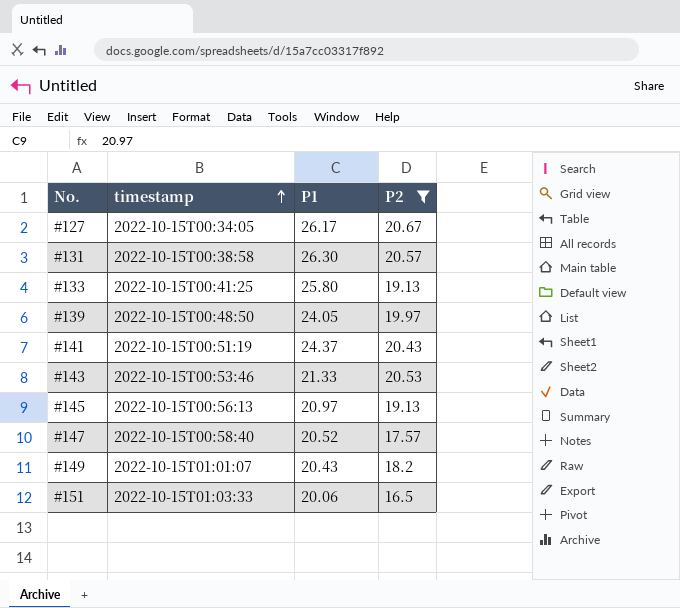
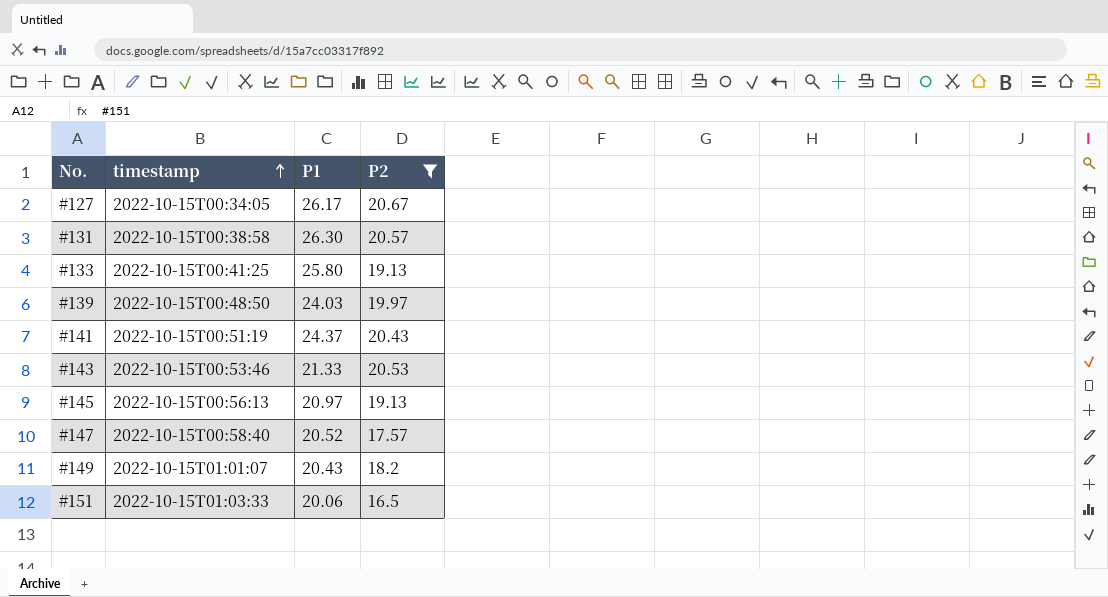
#139 | P1: 24.05 -> 24.03

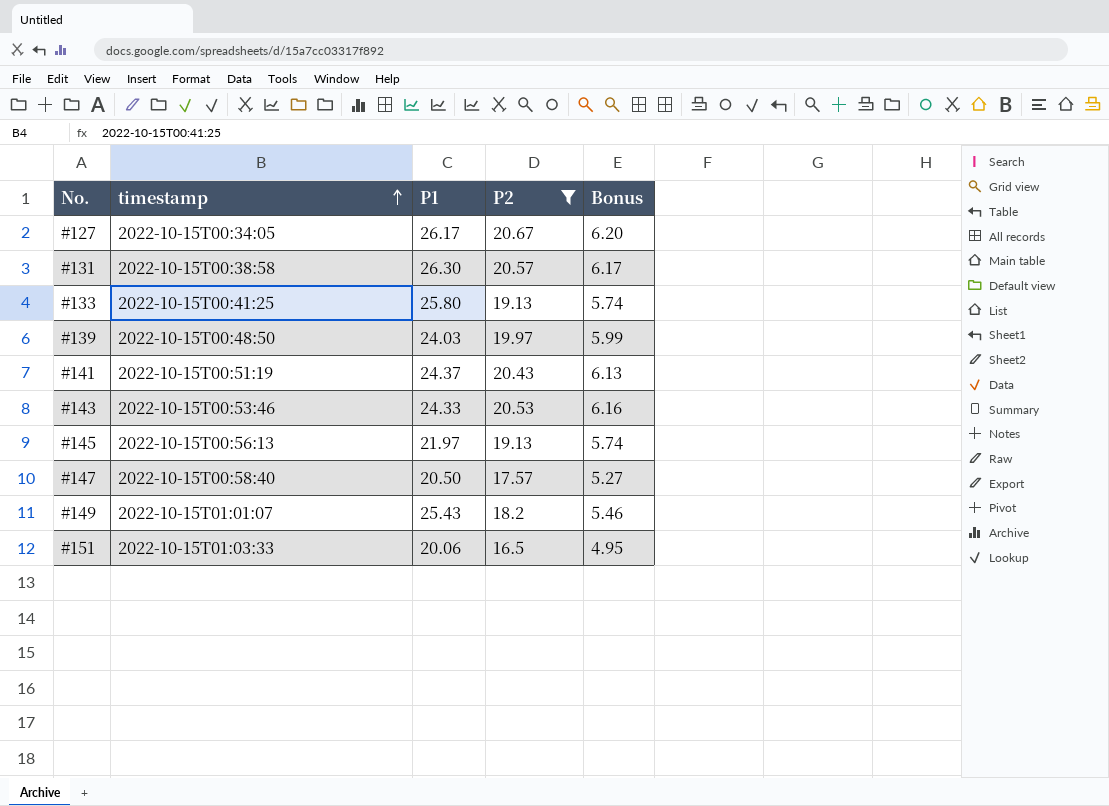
column Bonus | formula: none -> [P2] * 0.3
#143 | P1: 21.33 -> 24.33
#145 | P1: 20.97 -> 21.97
#147 | P1: 20.52 -> 20.50
#149 | P1: 20.43 -> 25.43

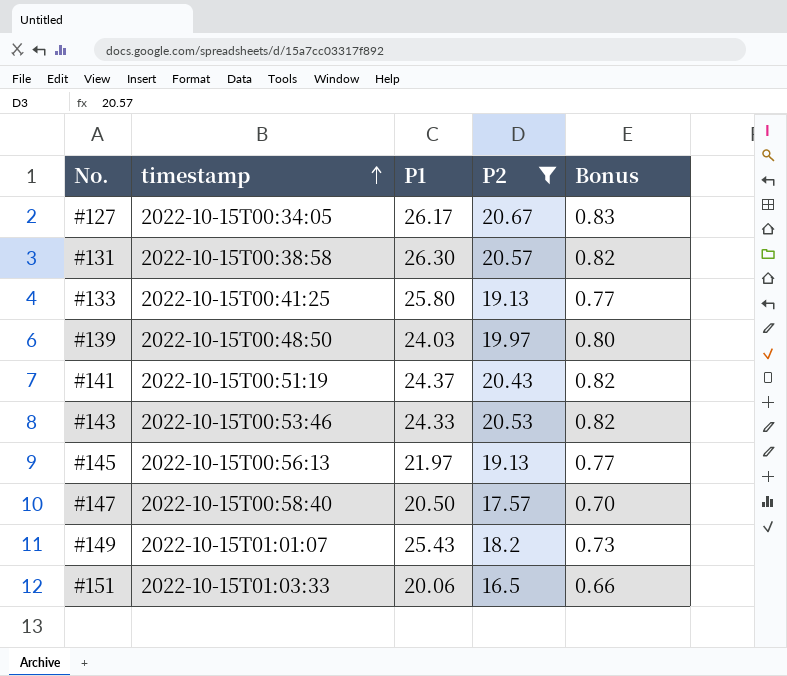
column Bonus | formula: [P2] * 0.3 -> [P2] * 0.04

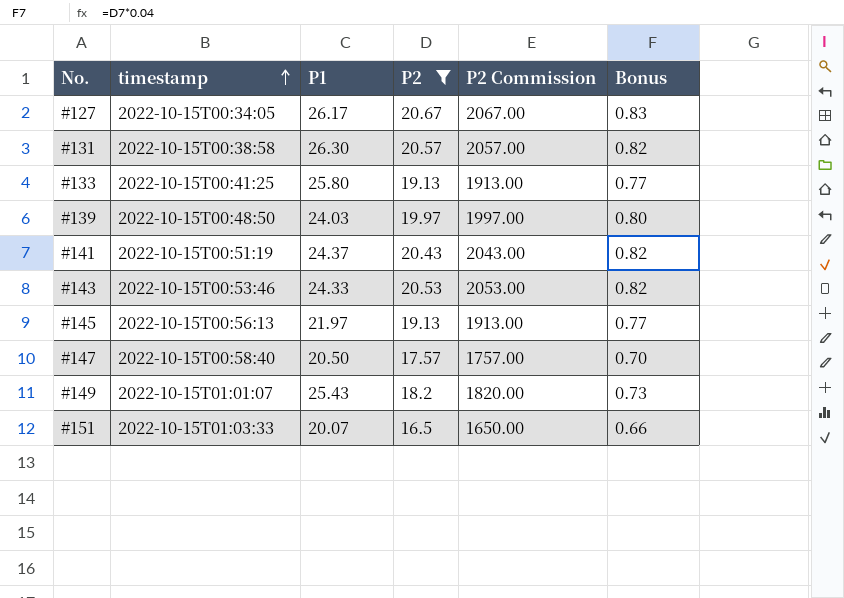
column P2 Commission | formula: none -> [P2] * 100
#151 | P1: 20.06 -> 20.07

